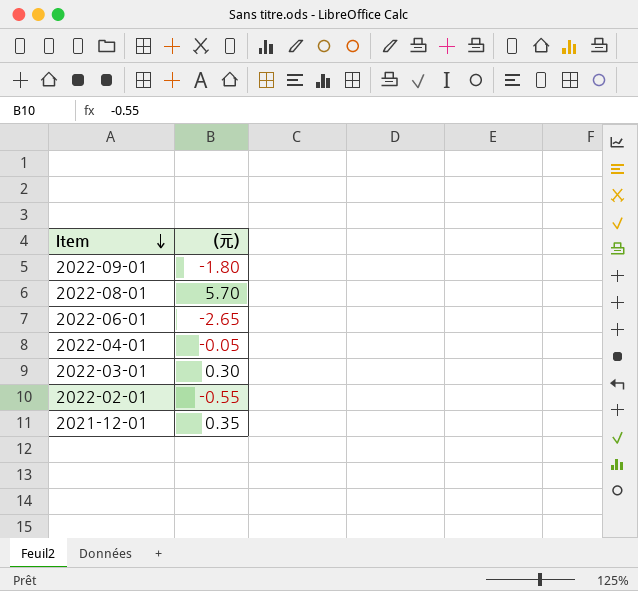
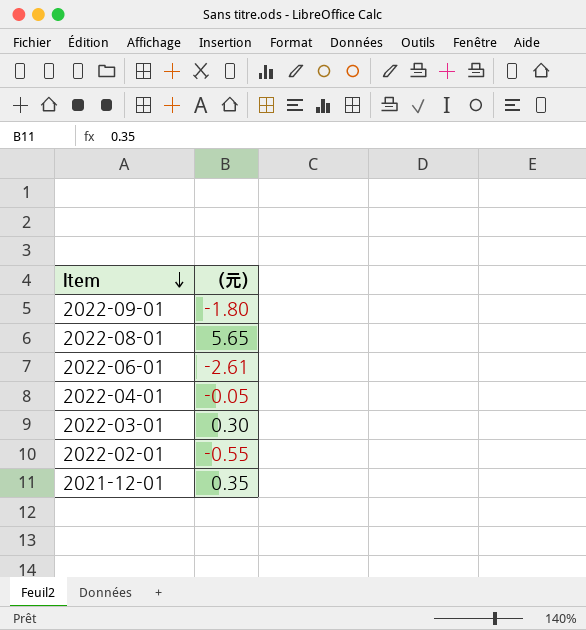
2022-08-01 | (元): 5.70 -> 5.65
2022-06-01 | (元): -2.65 -> -2.61

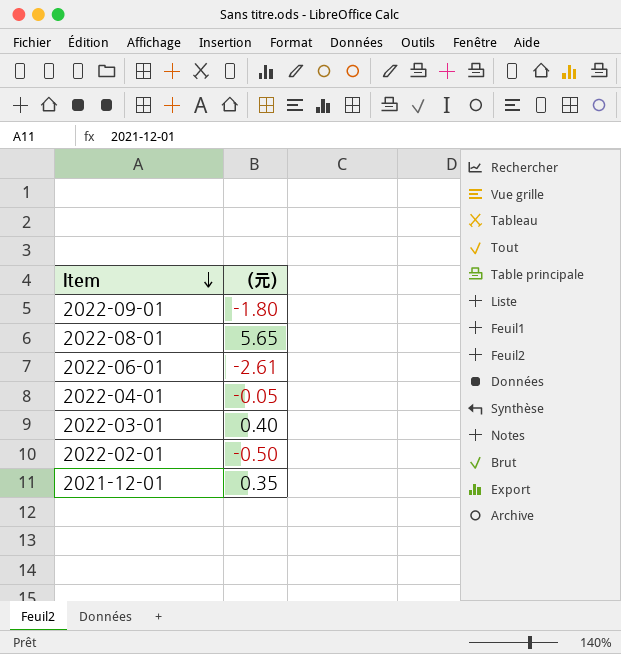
2022-03-01 | (元): 0.30 -> 0.40
2022-02-01 | (元): -0.55 -> -0.50

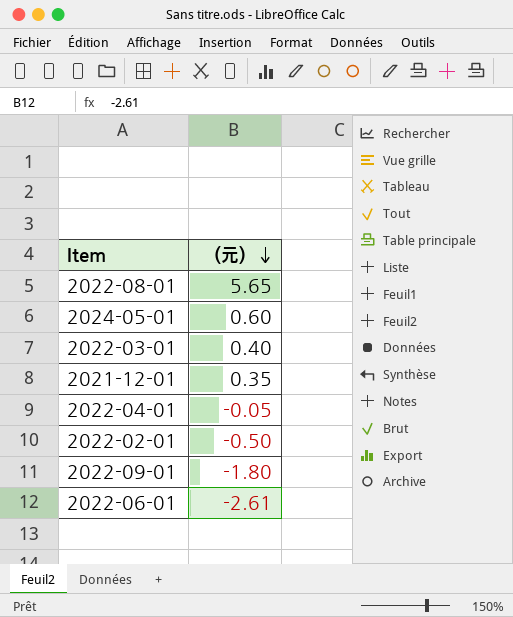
row order: Item descending -> (元) descending
row 2024-05-01: none -> 0.60

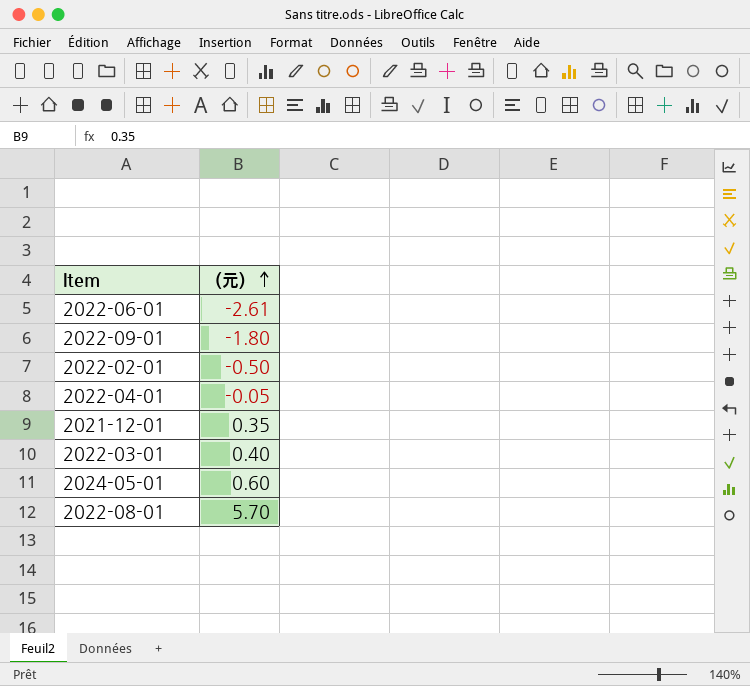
row order: (元) descending -> (元) ascending
2022-08-01 | (元): 5.65 -> 5.70

